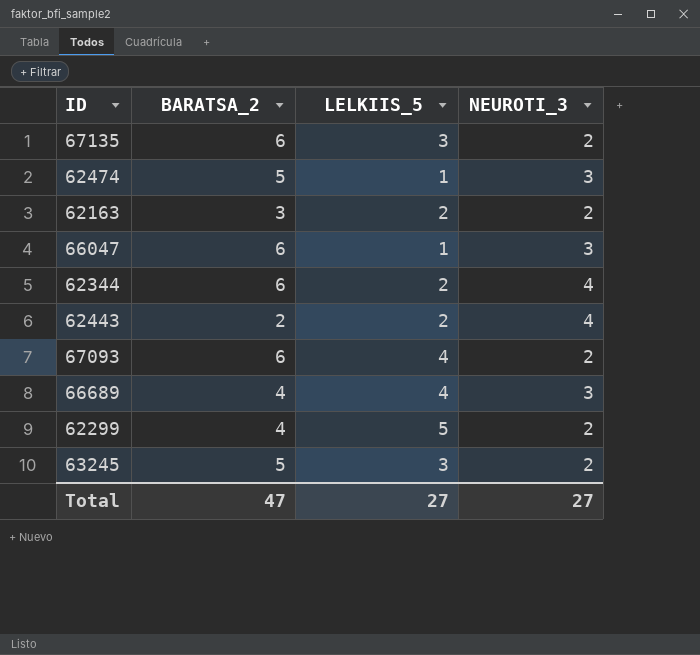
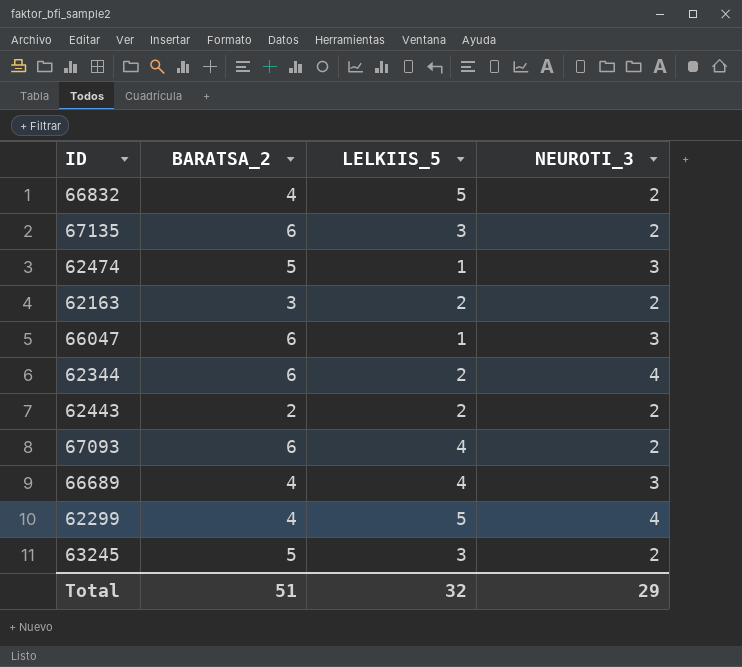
row 66832: none -> 4 | 5 | 2
62443 | NEUROTI_3: 4 -> 2
62299 | NEUROTI_3: 2 -> 4
Total | BARATSA_2: 47 -> 51
Total | LELKIIS_5: 27 -> 32
Total | NEUROTI_3: 27 -> 29

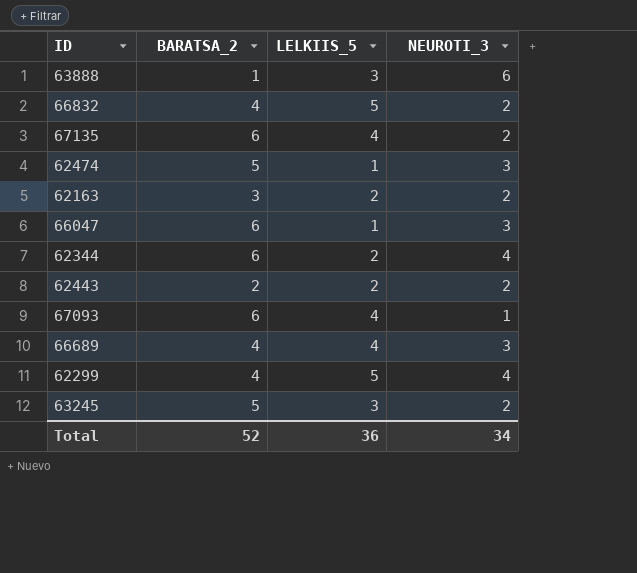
row 63888: none -> 1 | 3 | 6
67135 | LELKIIS_5: 3 -> 4
67093 | NEUROTI_3: 2 -> 1
Total | BARATSA_2: 51 -> 52
Total | LELKIIS_5: 32 -> 36
Total | NEUROTI_3: 29 -> 34

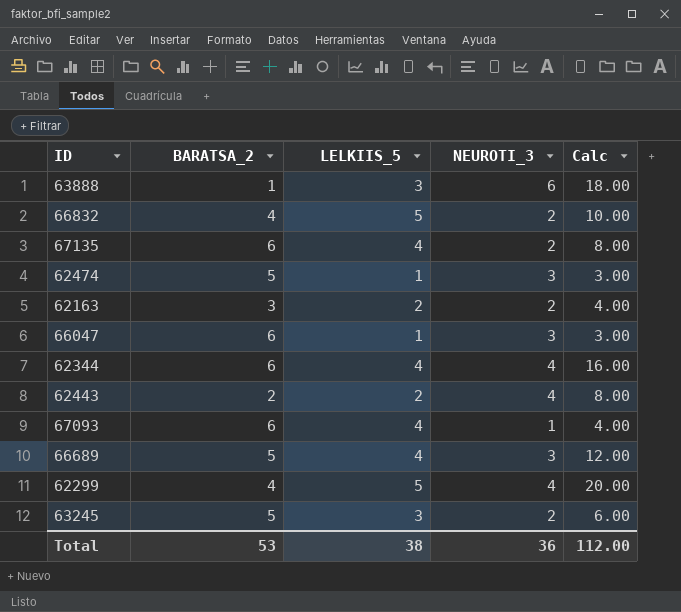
column Calc | formula: none -> [LELKIIS_5] * [NEUROTI_3]
62344 | LELKIIS_5: 2 -> 4
62443 | NEUROTI_3: 2 -> 4
66689 | BARATSA_2: 4 -> 5
Total | BARATSA_2: 52 -> 53
Total | LELKIIS_5: 36 -> 38
Total | NEUROTI_3: 34 -> 36

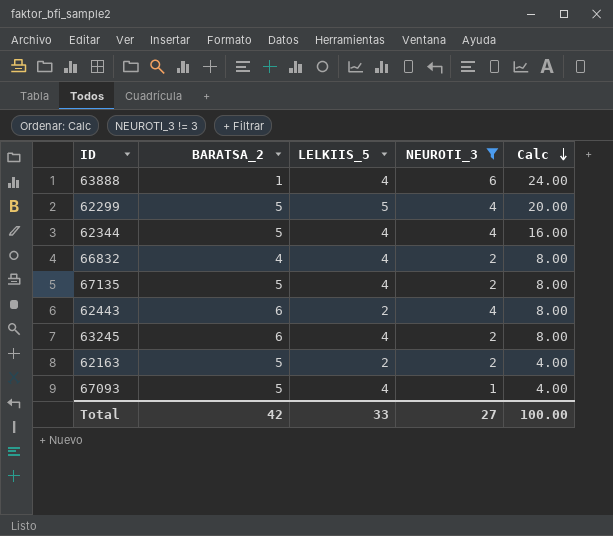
filter: none -> NEUROTI_3 != 3
row order: none -> Calc descending
63888 | LELKIIS_5: 3 -> 4
63888 | Calc: 18.00 -> 24.00
62299 | BARATSA_2: 4 -> 5
62344 | BARATSA_2: 6 -> 5
66832 | LELKIIS_5: 5 -> 4
66832 | Calc: 10.00 -> 8.00
67135 | BARATSA_2: 6 -> 5
62443 | BARATSA_2: 2 -> 6
63245 | BARATSA_2: 5 -> 6
63245 | LELKIIS_5: 3 -> 4
63245 | Calc: 6.00 -> 8.00
62163 | BARATSA_2: 3 -> 5
67093 | BARATSA_2: 6 -> 5
Total | BARATSA_2: 53 -> 42
Total | LELKIIS_5: 38 -> 33
Total | NEUROTI_3: 36 -> 27
Total | Calc: 112.00 -> 100.00

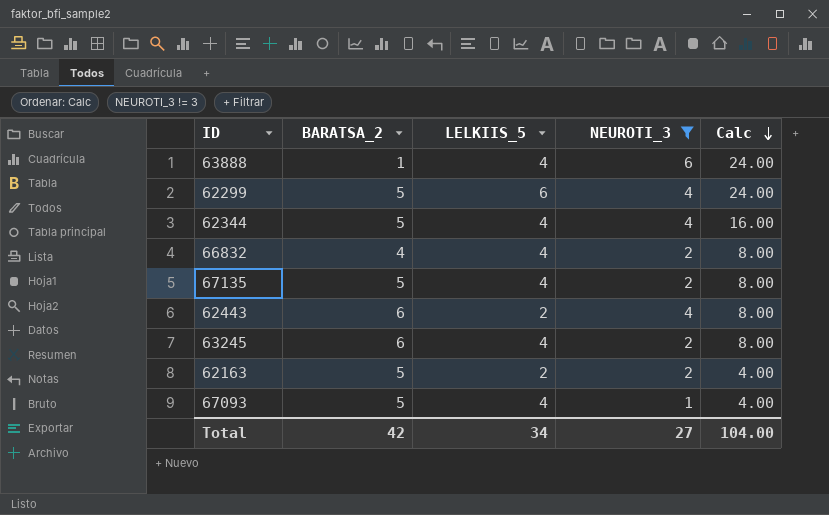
62299 | LELKIIS_5: 5 -> 6
62299 | Calc: 20.00 -> 24.00
Total | LELKIIS_5: 33 -> 34
Total | Calc: 100.00 -> 104.00

